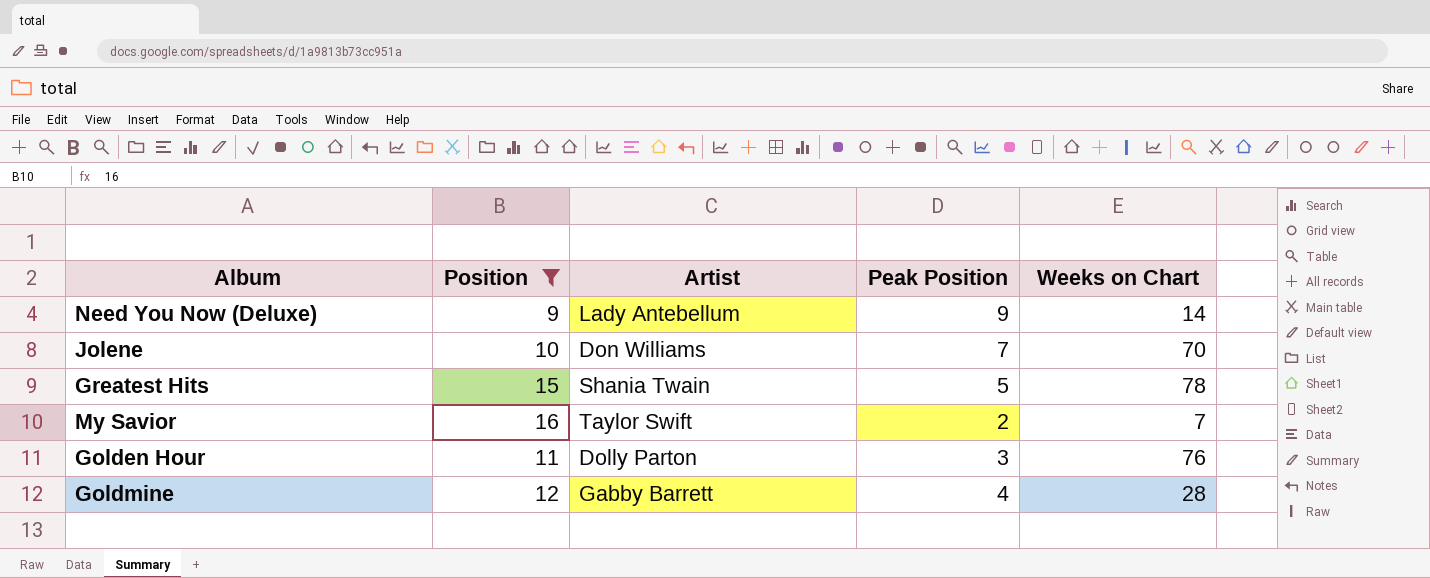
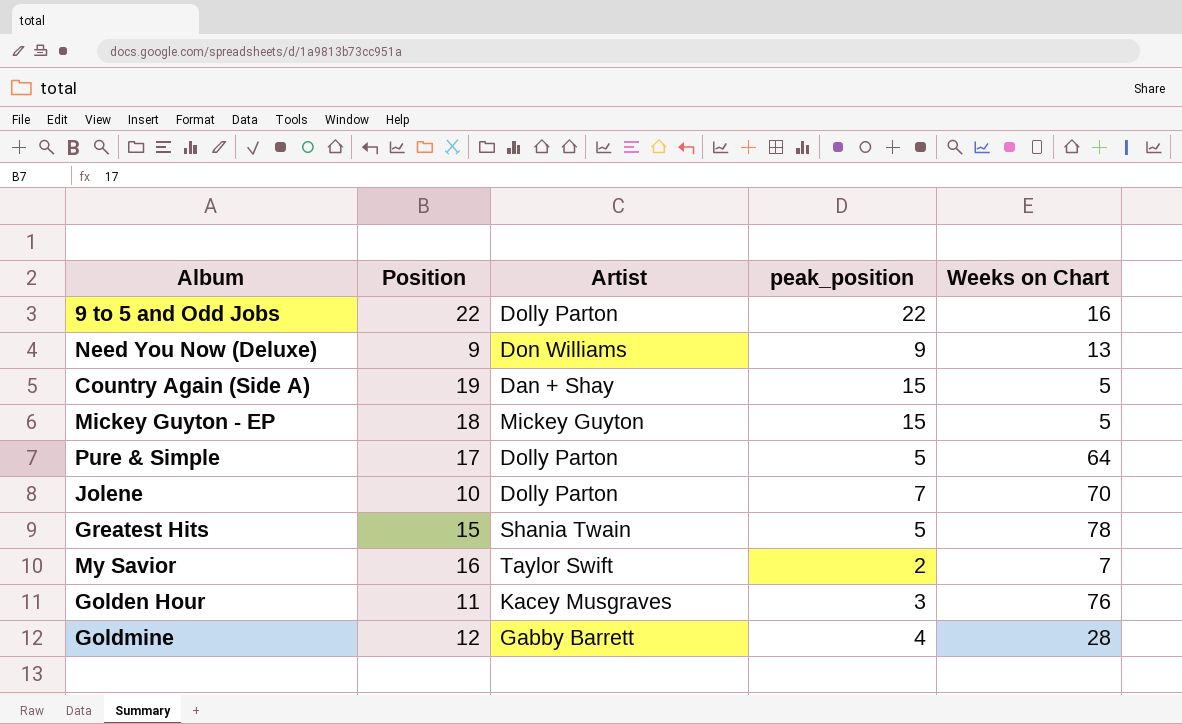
filter: Position <= 16 -> none
column name: Peak Position -> peak_position
Need You Now (Deluxe) | Artist: Lady Antebellum -> Don Williams
Need You Now (Deluxe) | Weeks on Chart: 14 -> 13
Jolene | Artist: Don Williams -> Dolly Parton
Golden Hour | Artist: Dolly Parton -> Kacey Musgraves

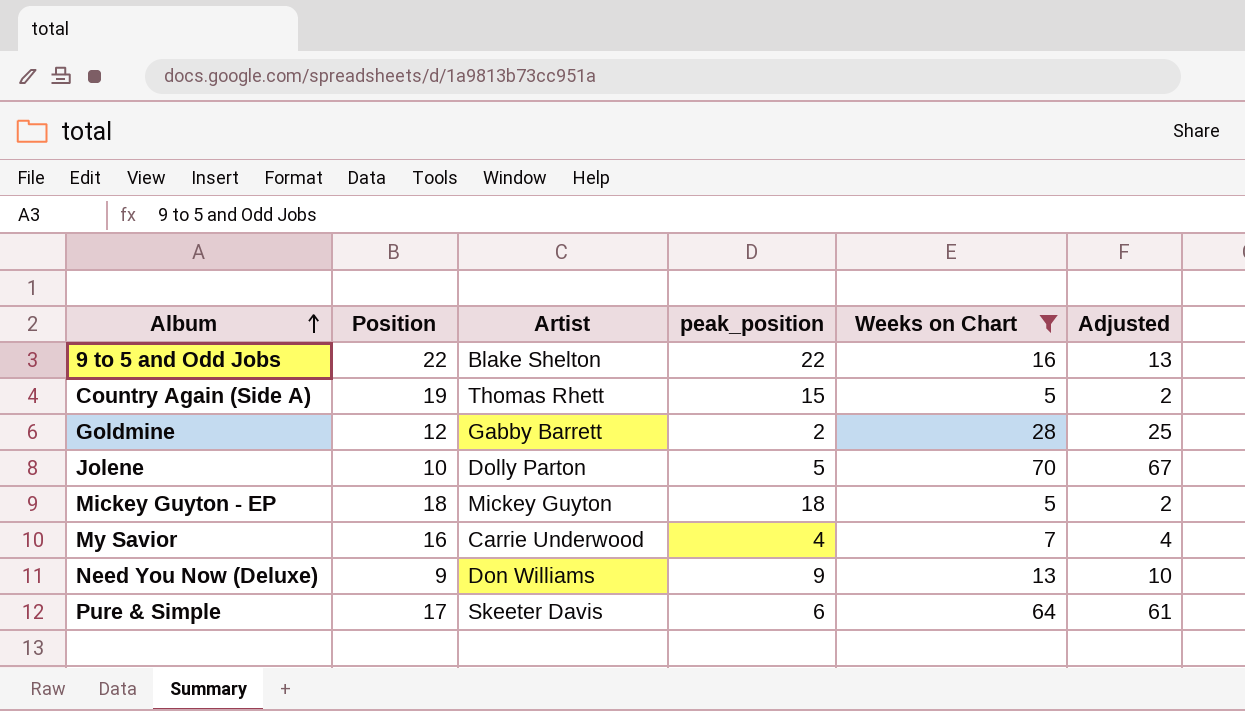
filter: none -> Weeks on Chart <= 70
row order: none -> Album ascending
column Adjusted | formula: none -> [Weeks on Chart] - 3
9 to 5 and Odd Jobs | Artist: Dolly Parton -> Blake Shelton
Country Again (Side A) | Artist: Dan + Shay -> Thomas Rhett
Goldmine | peak_position: 4 -> 2
Jolene | peak_position: 7 -> 5
Mickey Guyton - EP | peak_position: 15 -> 18
My Savior | Artist: Taylor Swift -> Carrie Underwood
My Savior | peak_position: 2 -> 4
Pure & Simple | Artist: Dolly Parton -> Skeeter Davis
Pure & Simple | peak_position: 5 -> 6

